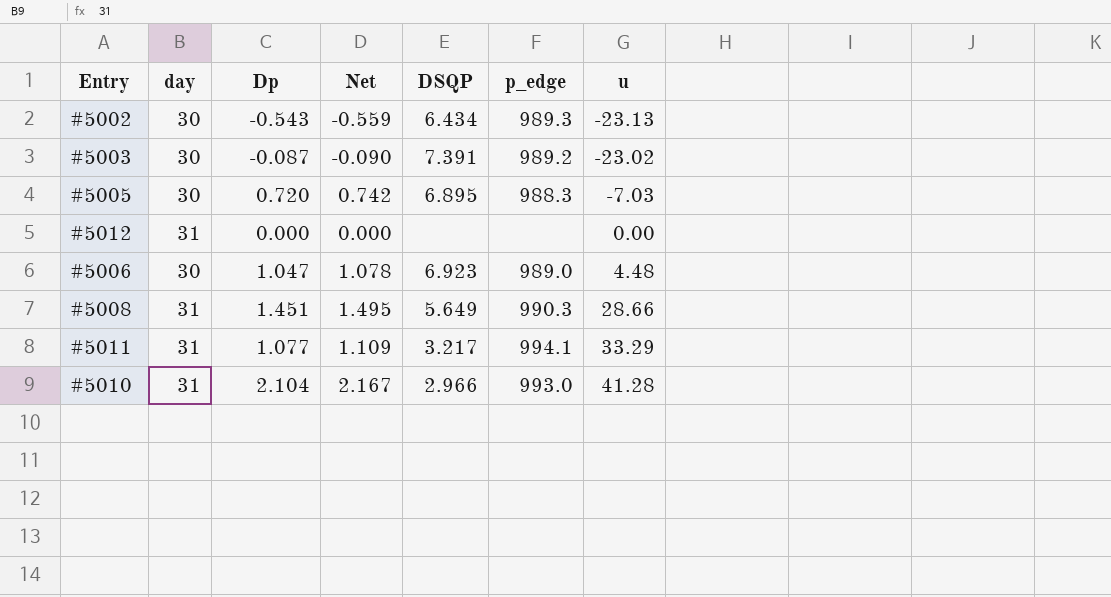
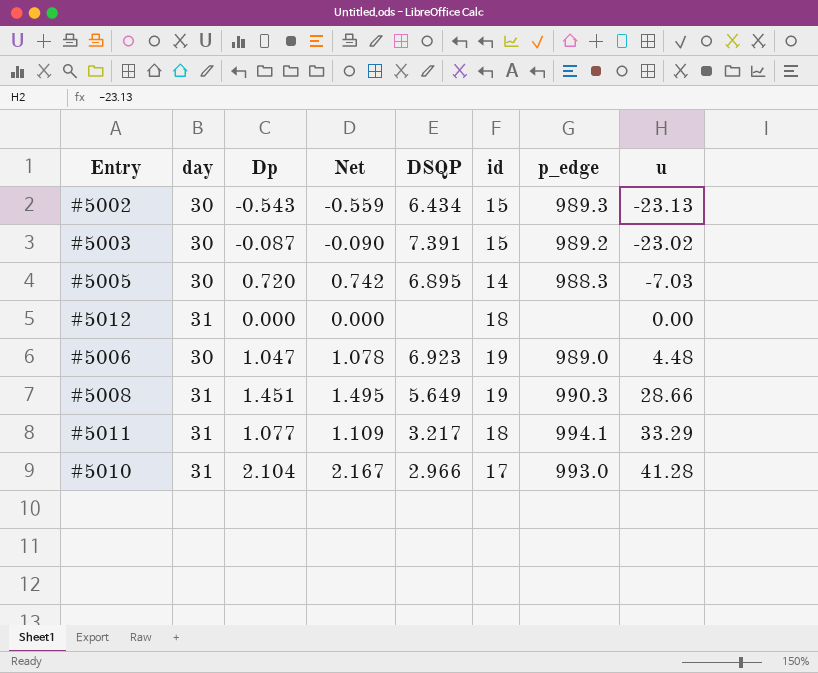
column id | position: none -> 6

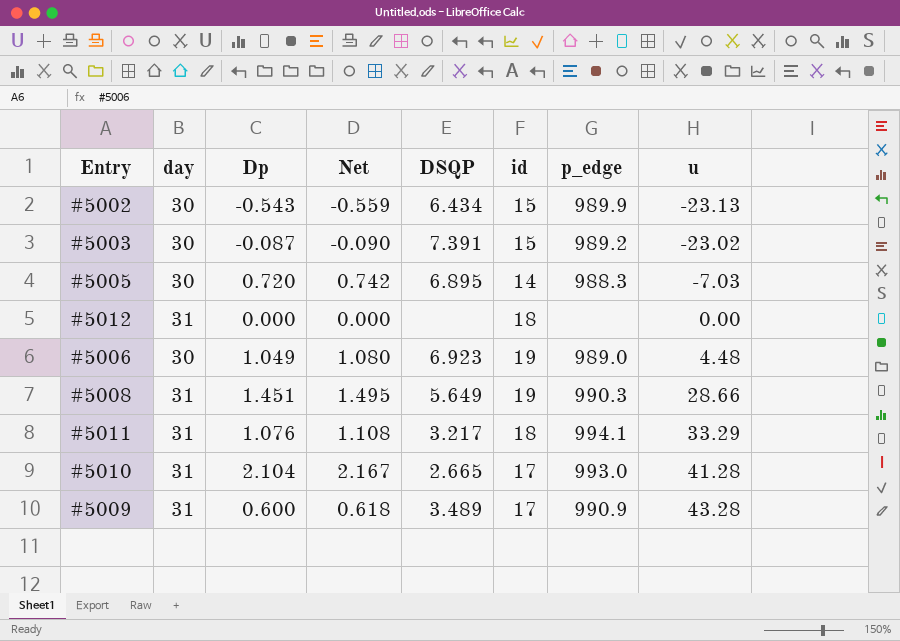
#5002 | p_edge: 989.3 -> 989.9
#5006 | Dp: 1.047 -> 1.049
#5006 | Net: 1.078 -> 1.080
#5011 | Dp: 1.077 -> 1.076
#5011 | Net: 1.109 -> 1.108
#5010 | DSQP: 2.966 -> 2.665
row #5009: none -> 31 | 0.600 | 0.618 | 3.489 | 17 | 990.9 | 43.28

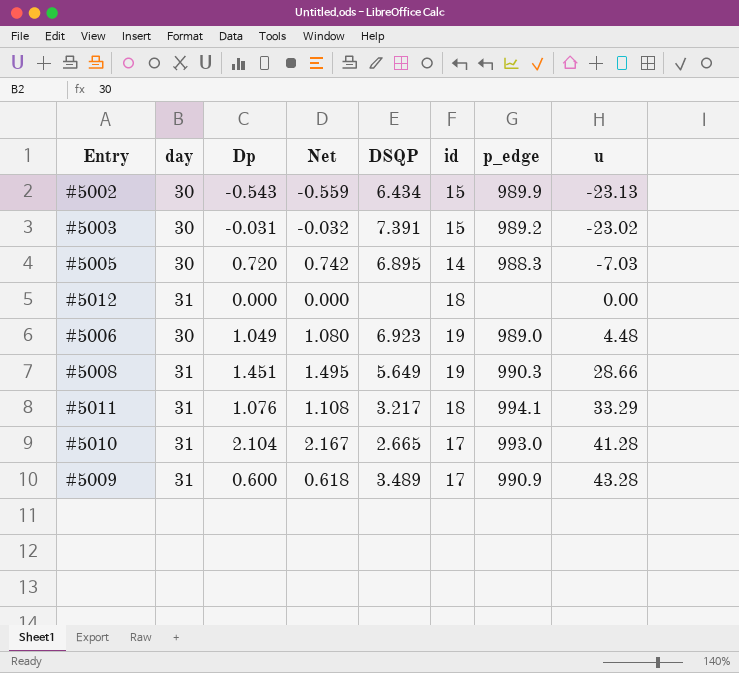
#5003 | Dp: -0.087 -> -0.031
#5003 | Net: -0.090 -> -0.032

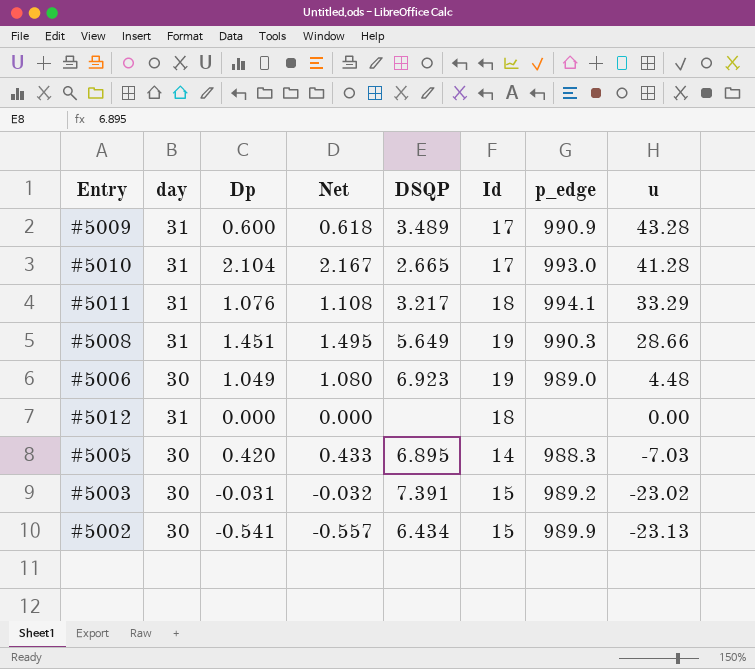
row order: u ascending -> u descending
column name: id -> Id
#5005 | Dp: 0.720 -> 0.420
#5005 | Net: 0.742 -> 0.433
#5002 | Dp: -0.543 -> -0.541
#5002 | Net: -0.559 -> -0.557

